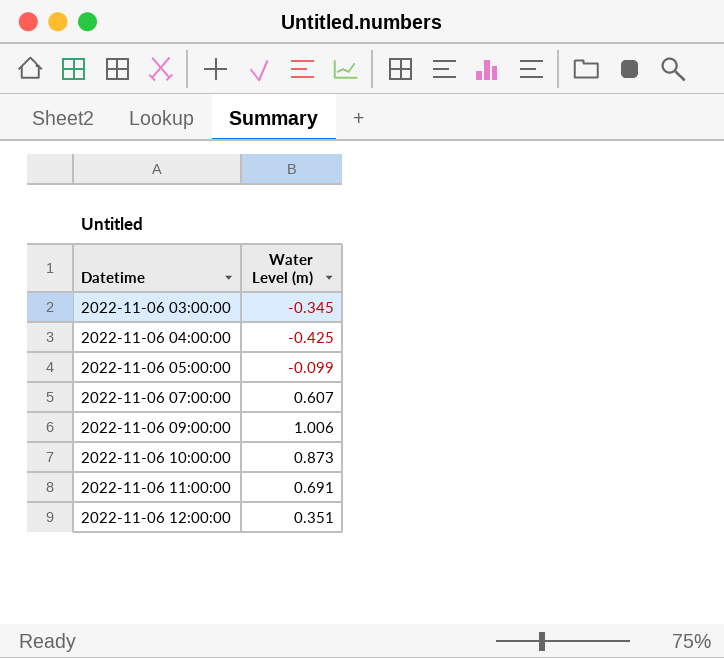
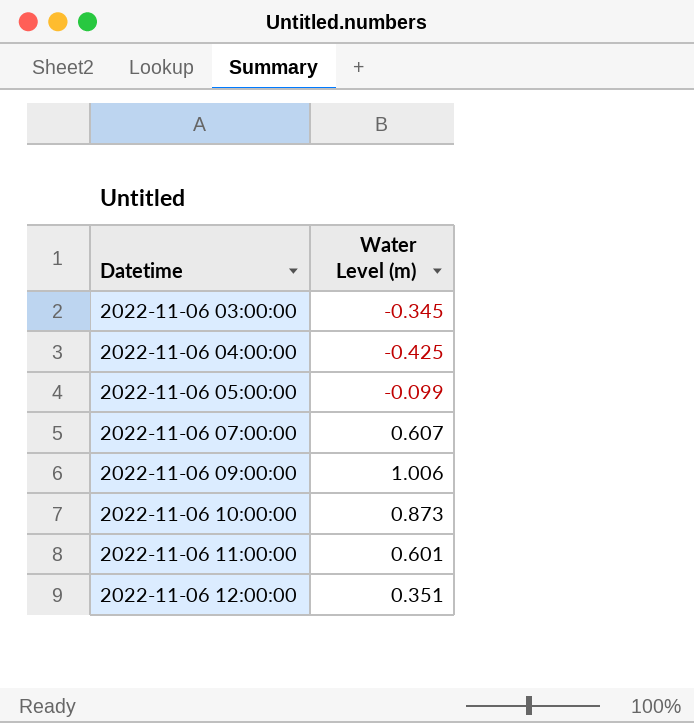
2022-11-06 11:00:00 | Water Level (m): 0.691 -> 0.601

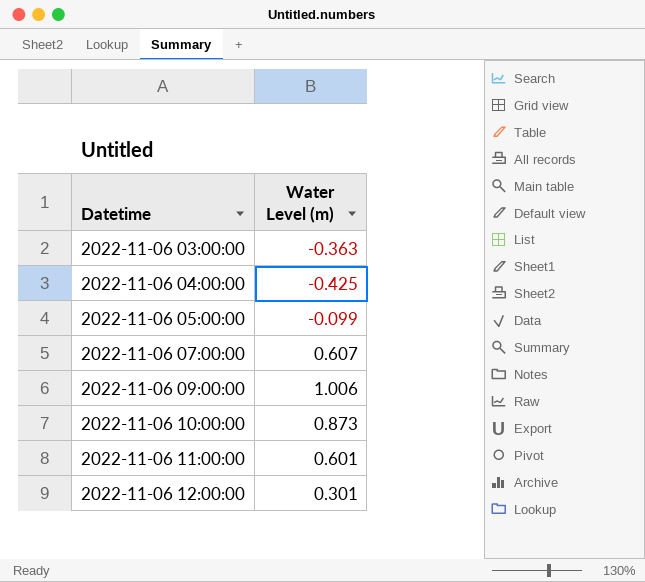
2022-11-06 03:00:00 | Water Level (m): -0.345 -> -0.363
2022-11-06 12:00:00 | Water Level (m): 0.351 -> 0.301

